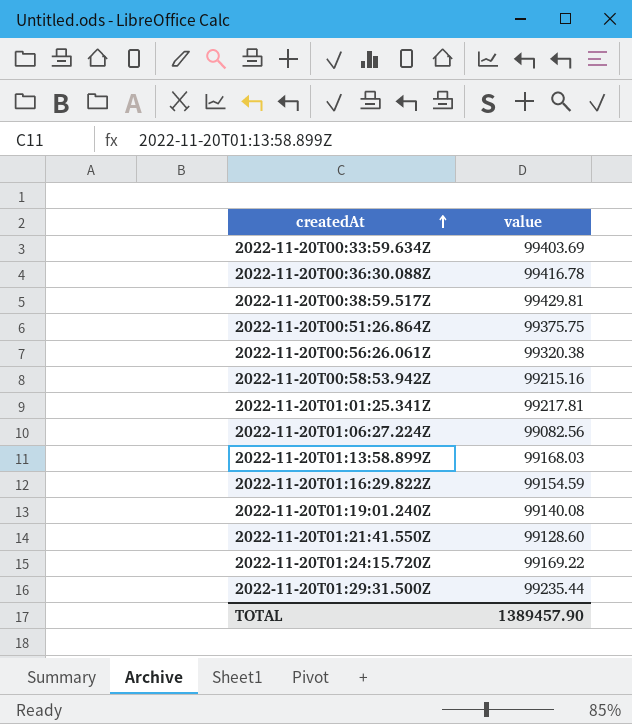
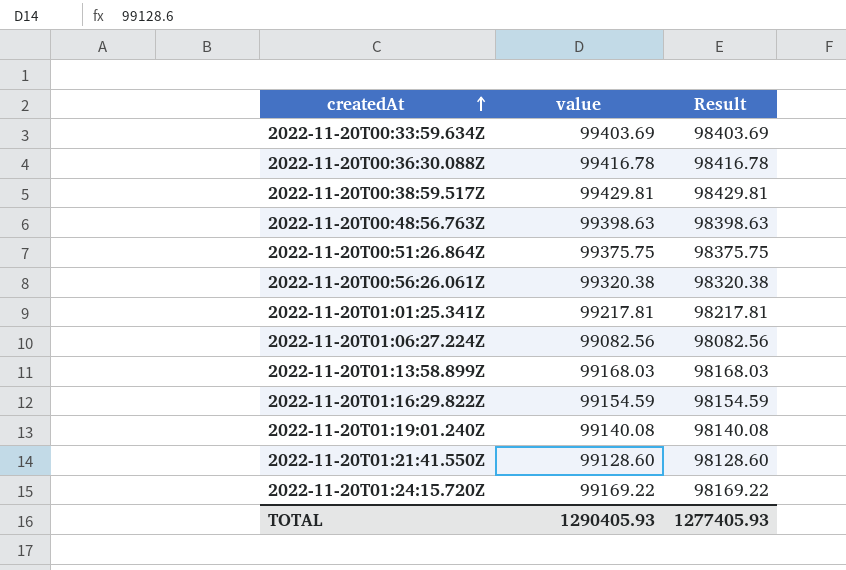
column Result | formula: none -> [value] - 1000
row 2022-11-20T00:58:53.942Z: 99215.16 -> none
row 2022-11-20T01:29:31.500Z: 99235.44 -> none
row 2022-11-20T00:48:56.763Z: none -> 99398.63 | 98398.63
TOTAL | value: 1389457.90 -> 1290405.93

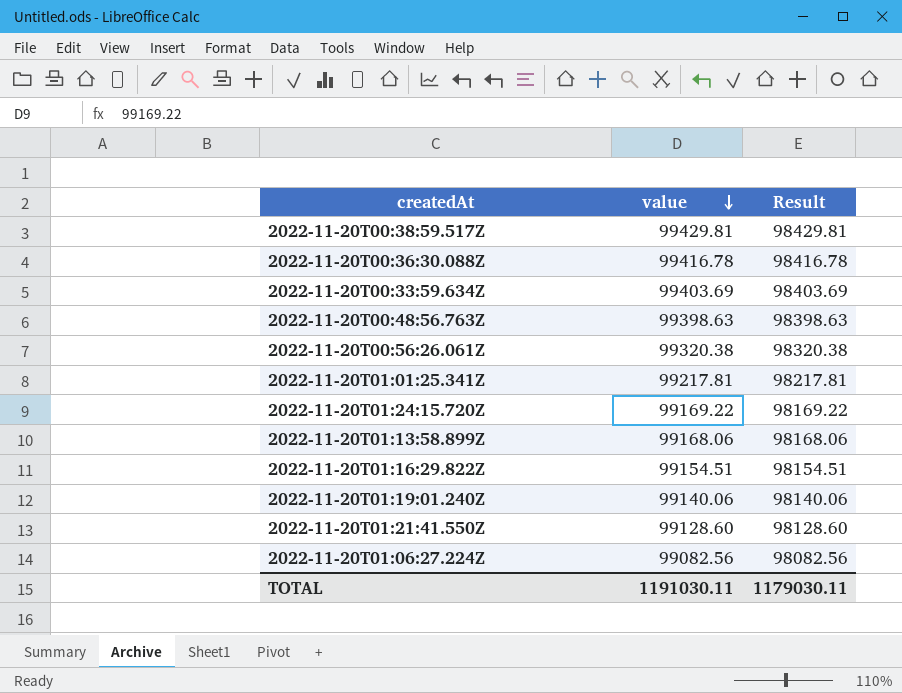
row order: createdAt ascending -> value descending
row 2022-11-20T00:51:26.864Z: 99375.75 | 98375.75 -> none
2022-11-20T01:13:58.899Z | value: 99168.03 -> 99168.06
2022-11-20T01:13:58.899Z | Result: 98168.03 -> 98168.06
2022-11-20T01:16:29.822Z | value: 99154.59 -> 99154.51
2022-11-20T01:16:29.822Z | Result: 98154.59 -> 98154.51
2022-11-20T01:19:01.240Z | value: 99140.08 -> 99140.06
2022-11-20T01:19:01.240Z | Result: 98140.08 -> 98140.06
TOTAL | value: 1290405.93 -> 1191030.11
TOTAL | Result: 1277405.93 -> 1179030.11

